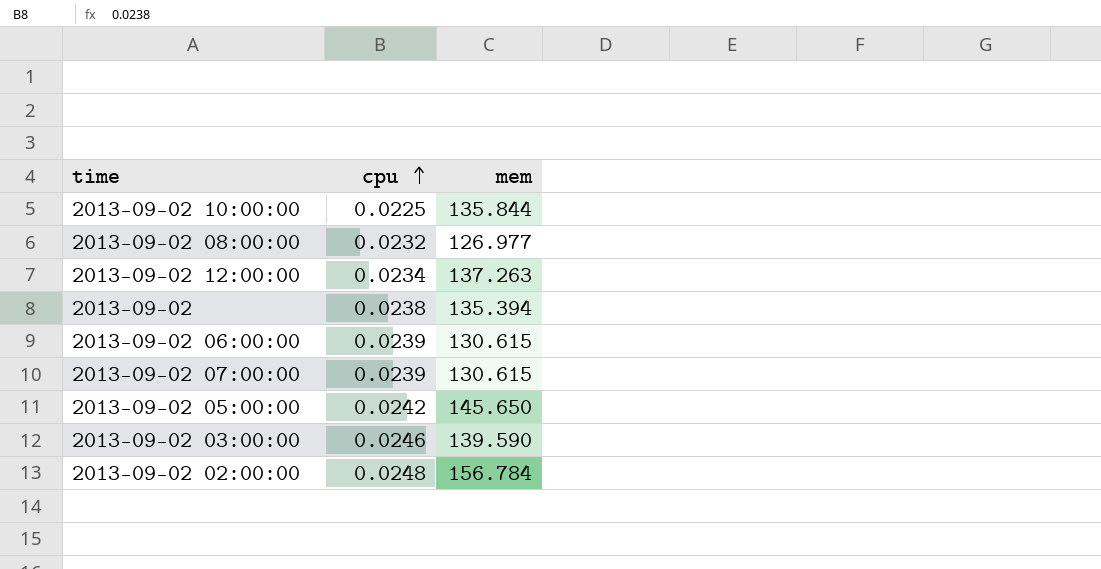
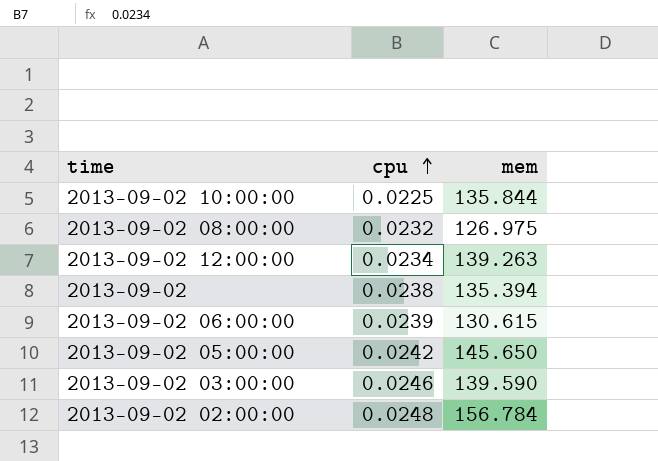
row 2013-09-02 07:00:00: 0.0239 | 130.615 -> none
2013-09-02 08:00:00 | mem: 126.977 -> 126.975
2013-09-02 12:00:00 | mem: 137.263 -> 139.263

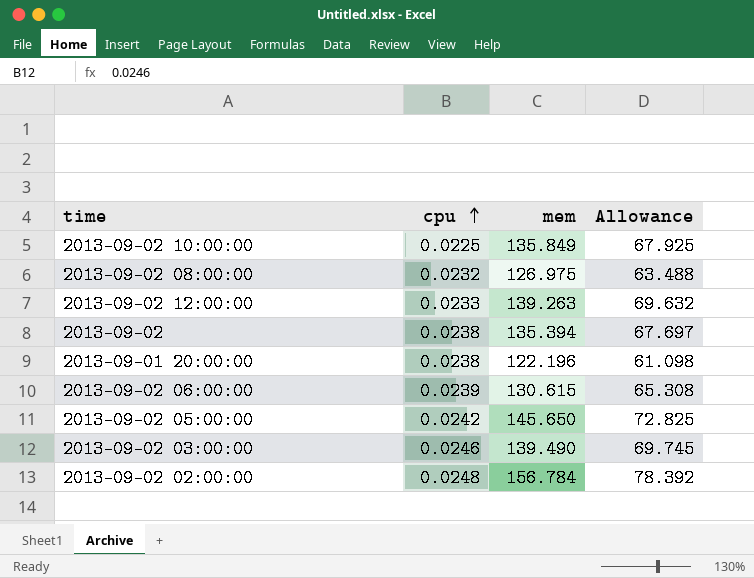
column Allowance | formula: none -> [mem] * 0.5
2013-09-02 10:00:00 | mem: 135.844 -> 135.849
2013-09-02 12:00:00 | cpu: 0.0234 -> 0.0233
row 2013-09-01 20:00:00: none -> 0.0238 | 122.196 | 61.098
2013-09-02 03:00:00 | mem: 139.590 -> 139.490

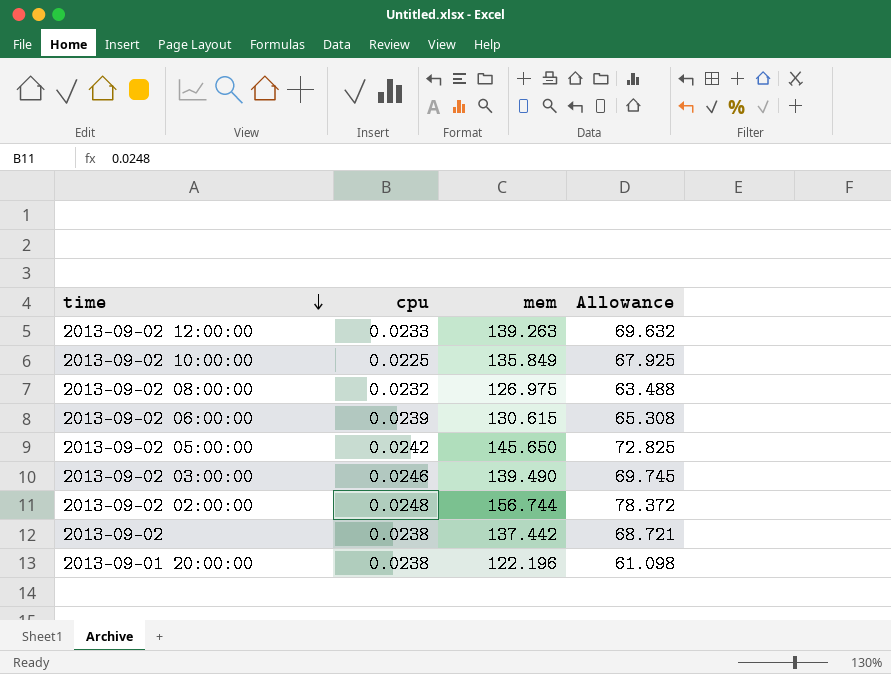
row order: cpu ascending -> time descending
2013-09-02 02:00:00 | mem: 156.784 -> 156.744
2013-09-02 02:00:00 | Allowance: 78.392 -> 78.372
2013-09-02 | mem: 135.394 -> 137.442
2013-09-02 | Allowance: 67.697 -> 68.721

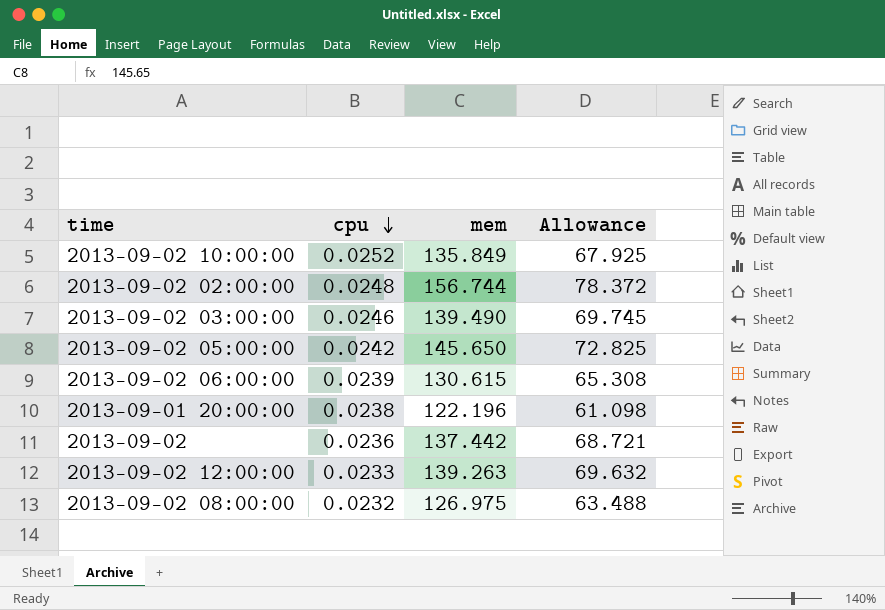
row order: time descending -> cpu descending
2013-09-02 10:00:00 | cpu: 0.0225 -> 0.0252
2013-09-02 | cpu: 0.0238 -> 0.0236

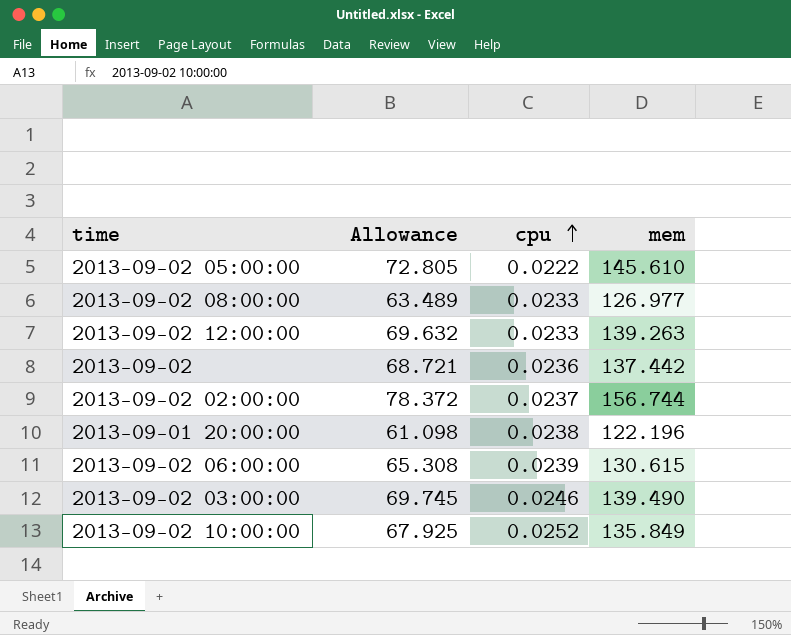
row order: cpu descending -> cpu ascending
column Allowance | position: 4 -> 2
2013-09-02 05:00:00 | Allowance: 72.825 -> 72.805
2013-09-02 05:00:00 | cpu: 0.0242 -> 0.0222
2013-09-02 05:00:00 | mem: 145.650 -> 145.610
2013-09-02 08:00:00 | Allowance: 63.488 -> 63.489
2013-09-02 08:00:00 | cpu: 0.0232 -> 0.0233
2013-09-02 08:00:00 | mem: 126.975 -> 126.977
2013-09-02 02:00:00 | cpu: 0.0248 -> 0.0237

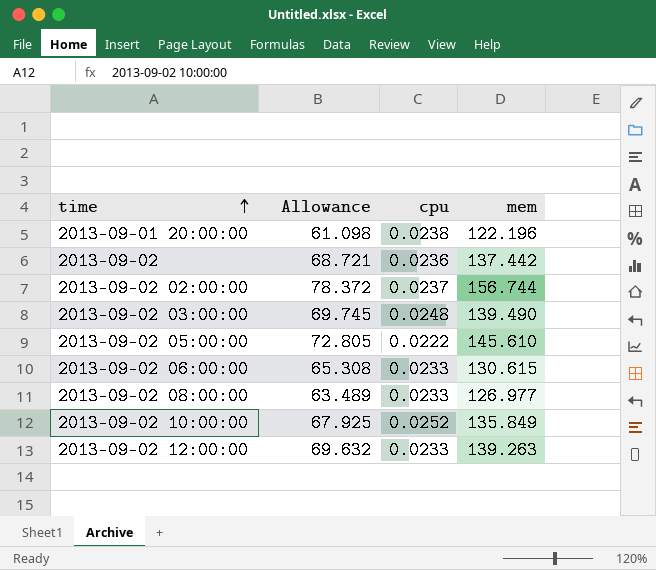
row order: cpu ascending -> time ascending
2013-09-02 03:00:00 | cpu: 0.0246 -> 0.0248
2013-09-02 06:00:00 | cpu: 0.0239 -> 0.0233

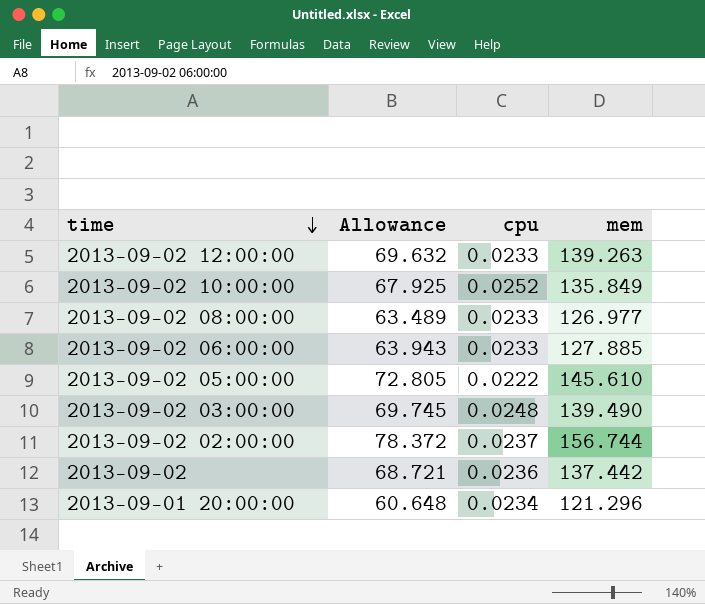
row order: time ascending -> time descending
2013-09-02 06:00:00 | Allowance: 65.308 -> 63.943
2013-09-02 06:00:00 | mem: 130.615 -> 127.885
2013-09-01 20:00:00 | Allowance: 61.098 -> 60.648
2013-09-01 20:00:00 | cpu: 0.0238 -> 0.0234
2013-09-01 20:00:00 | mem: 122.196 -> 121.296

